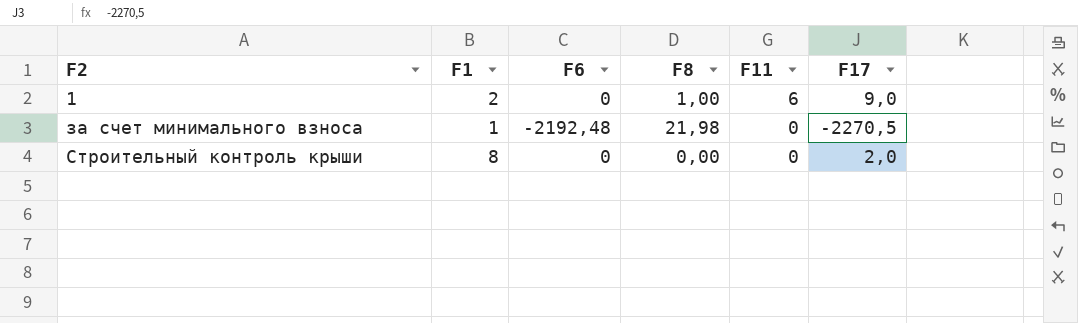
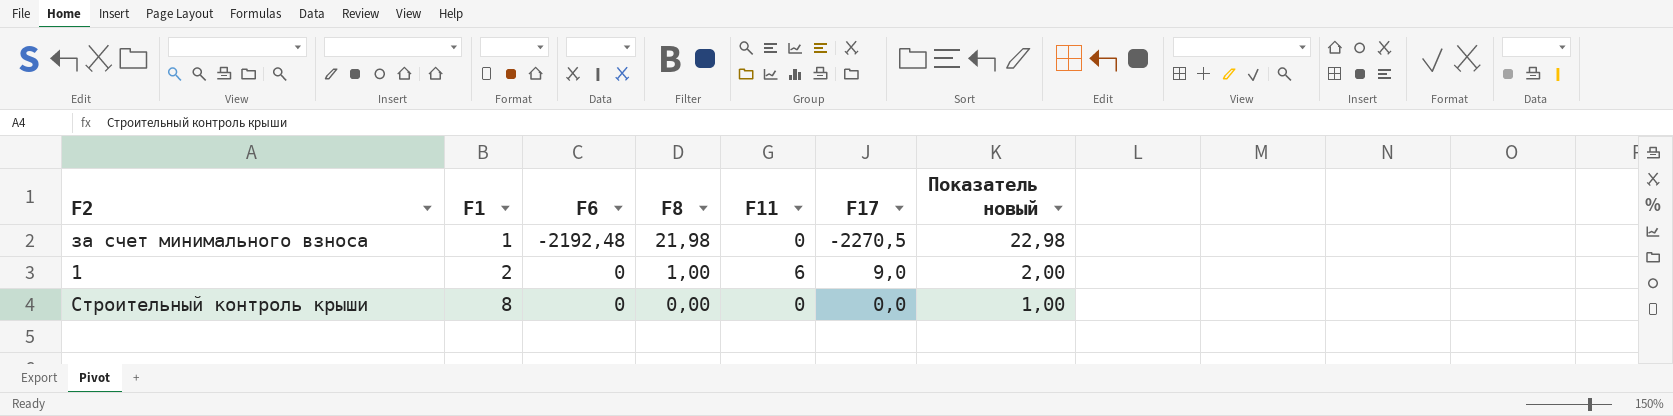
row order: F2 ascending -> F1 ascending
column Показатель новый | formula: none -> [F8] + 1
Строительный контроль крыши | F17: 2,0 -> 0,0

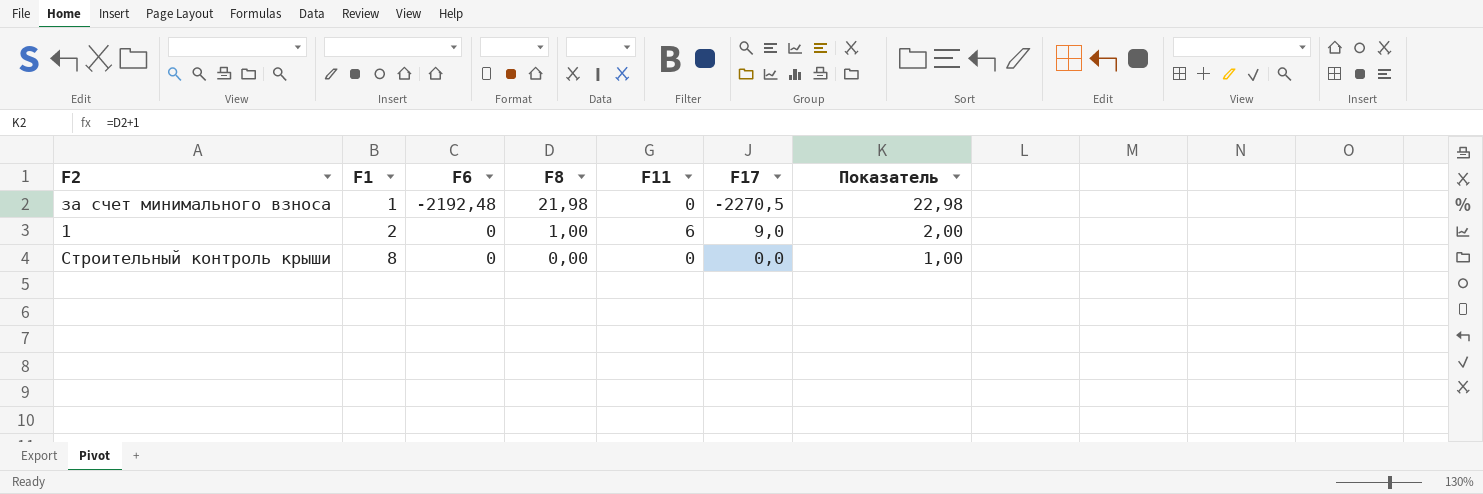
column name: Показатель новый -> Показатель

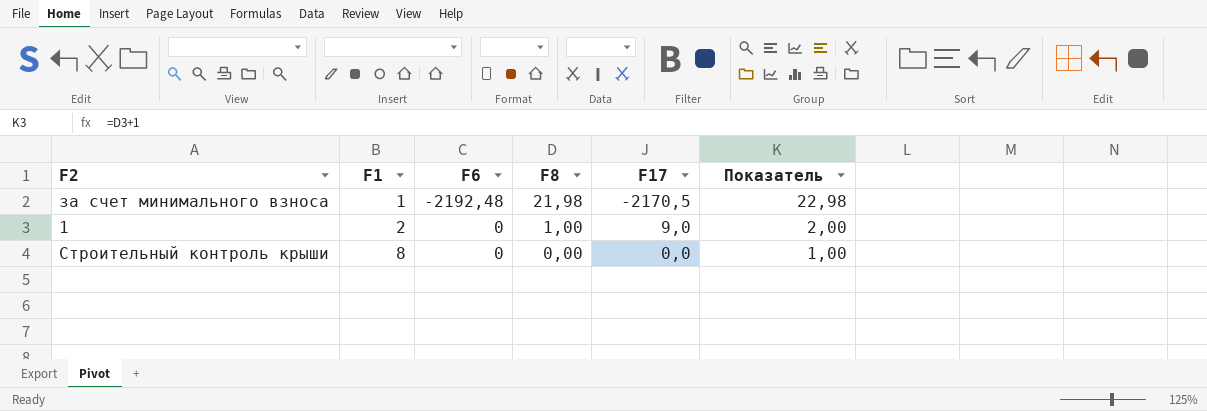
column F11 | position: 5 -> none
за счет минимального взноса | F17: -2270,5 -> -2170,5

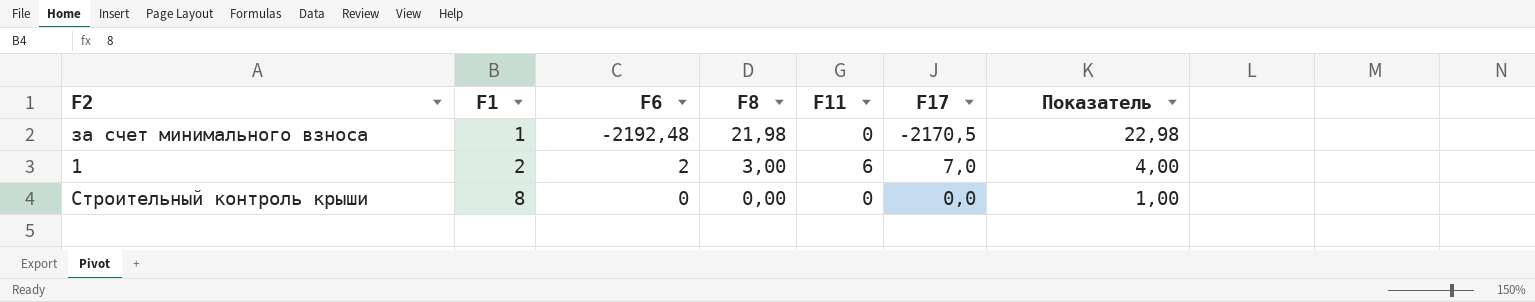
column F11 | position: none -> 5
1 | F6: 0 -> 2
1 | F8: 1,00 -> 3,00
1 | F17: 9,0 -> 7,0
1 | Показатель: 2,00 -> 4,00

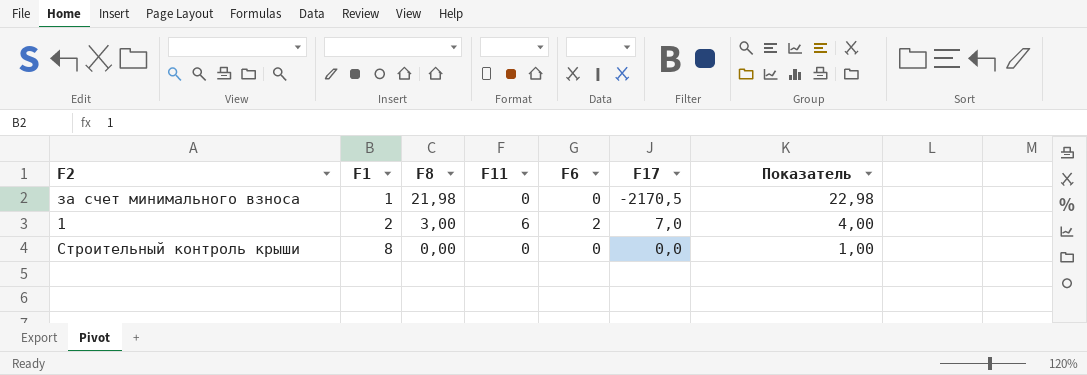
column F6 | position: 3 -> 5
за счет минимального взноса | F6: -2192,48 -> 0

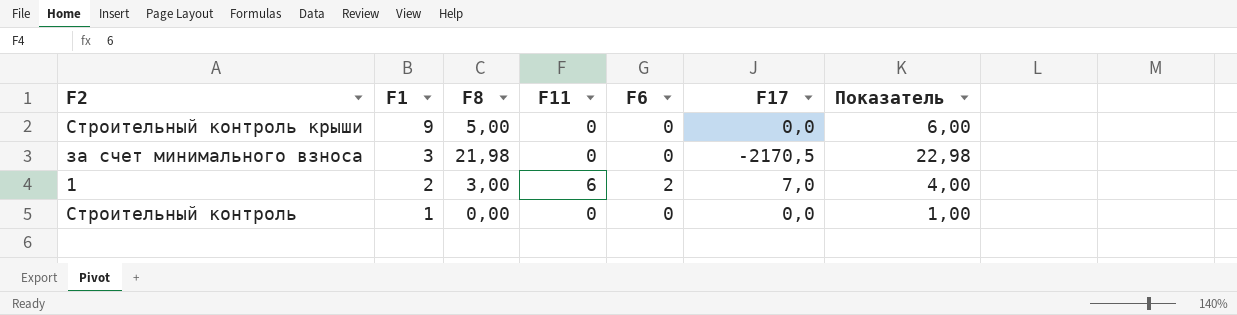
row order: F1 ascending -> F1 descending
Строительный контроль крыши | F1: 8 -> 9
Строительный контроль крыши | F8: 0,00 -> 5,00
Строительный контроль крыши | Показатель: 1,00 -> 6,00
за счет минимального взноса | F1: 1 -> 3
row Строительный контроль: none -> 1 | 0,00 | 0 | 0 | 0,0 | 1,00

